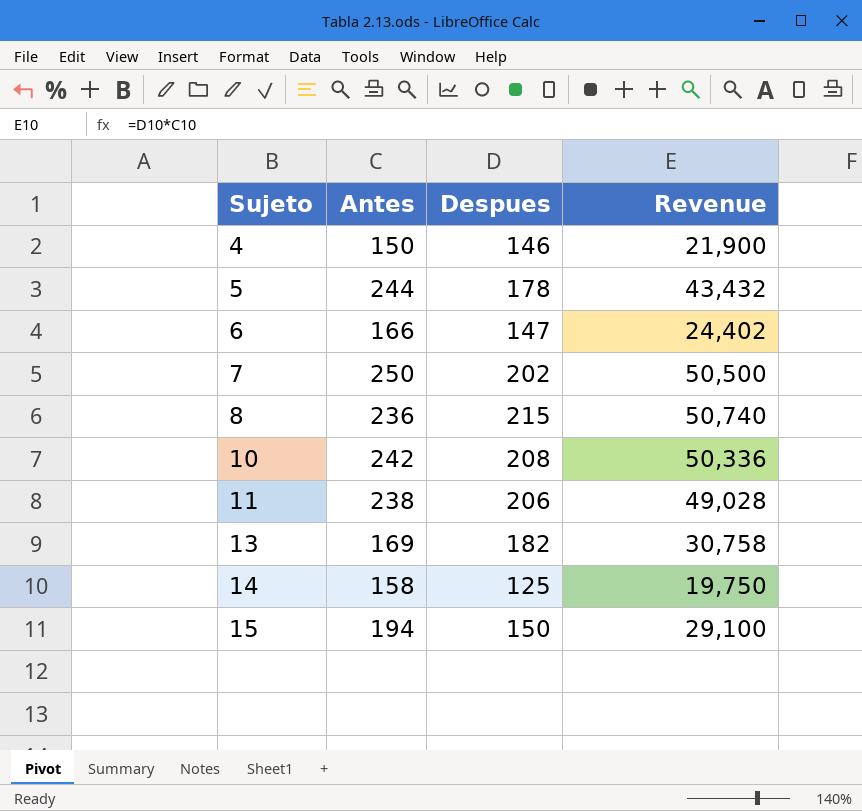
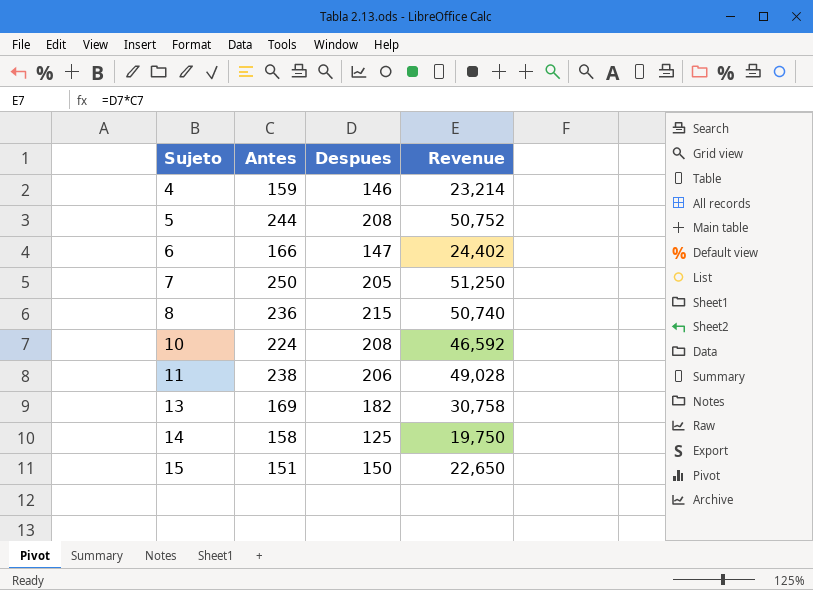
4 | Antes: 150 -> 159
4 | Revenue: 21,900 -> 23,214
5 | Despues: 178 -> 208
5 | Revenue: 43,432 -> 50,752
7 | Despues: 202 -> 205
7 | Revenue: 50,500 -> 51,250
10 | Antes: 242 -> 224
10 | Revenue: 50,336 -> 46,592
15 | Antes: 194 -> 151
15 | Revenue: 29,100 -> 22,650

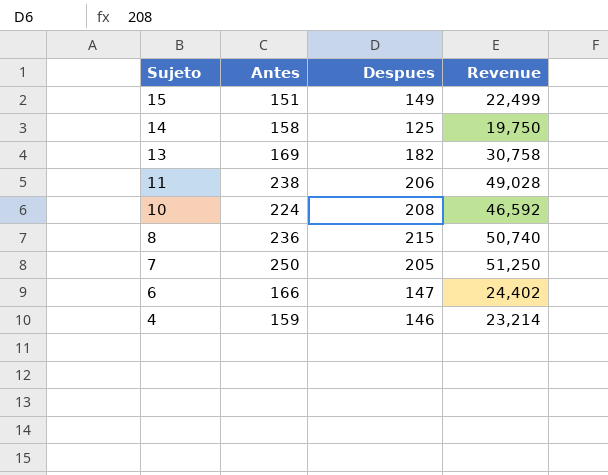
row order: Sujeto ascending -> Sujeto descending
row 5: 244 | 208 | 50,752 -> none
15 | Despues: 150 -> 149
15 | Revenue: 22,650 -> 22,499

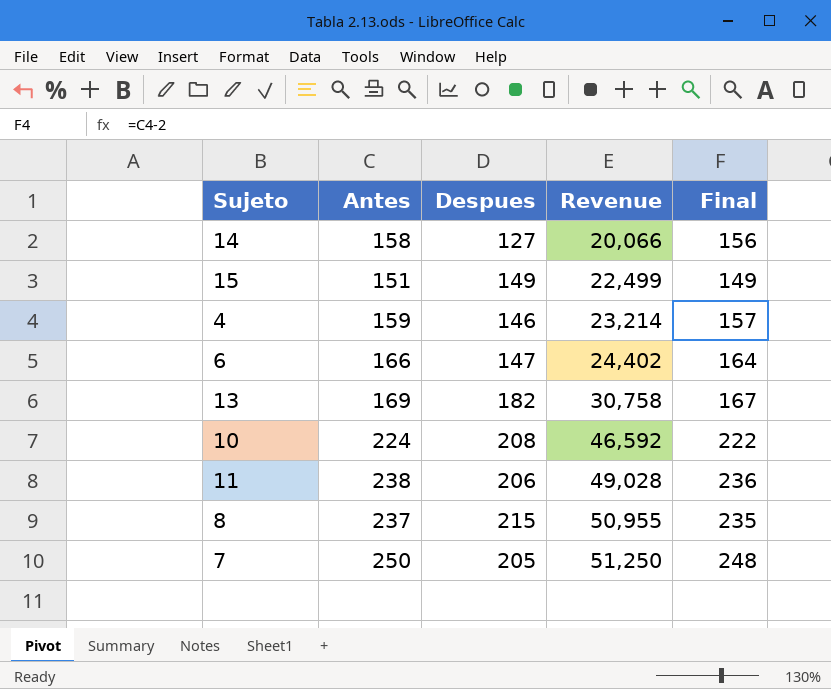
row order: Sujeto descending -> Revenue ascending
column Final | formula: none -> [Antes] - 2
14 | Despues: 125 -> 127
14 | Revenue: 19,750 -> 20,066
8 | Antes: 236 -> 237
8 | Revenue: 50,740 -> 50,955

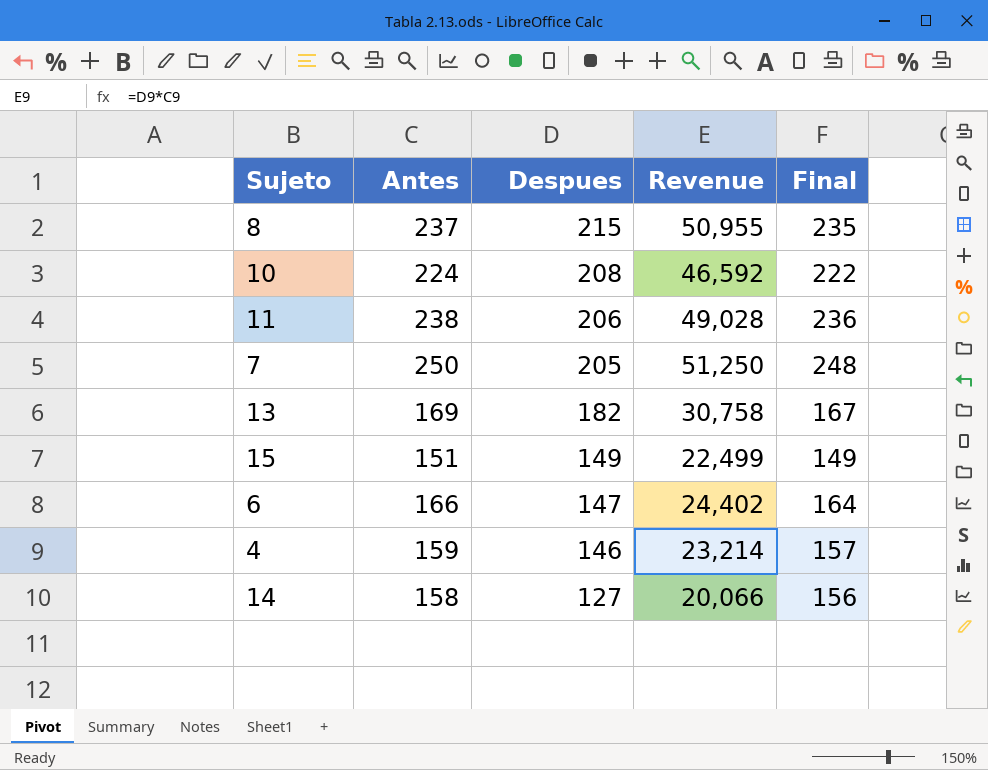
row order: Revenue ascending -> Despues descending

